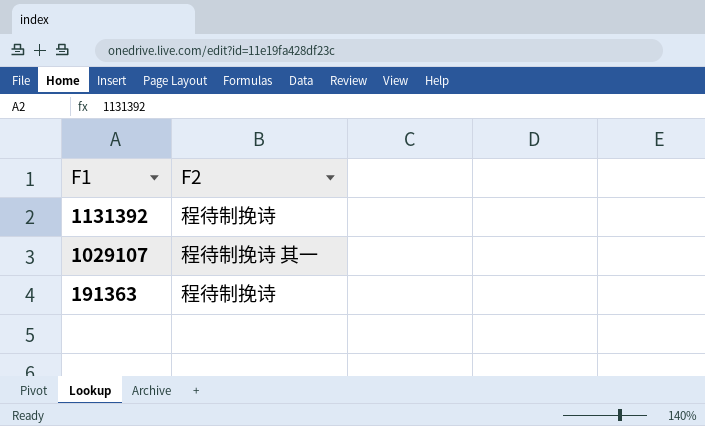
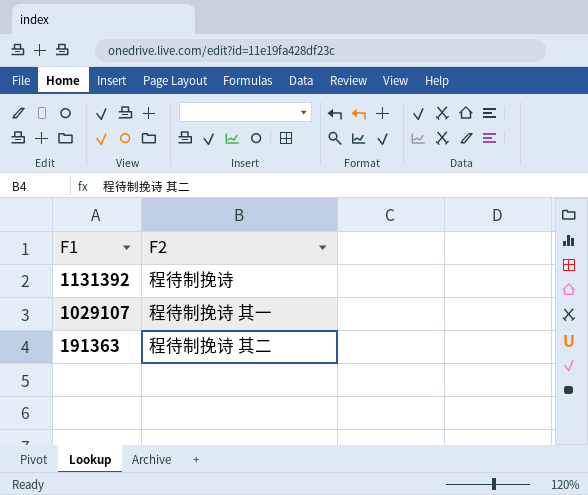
191363 | F2: 程待制挽诗 -> 程待制挽诗 其二

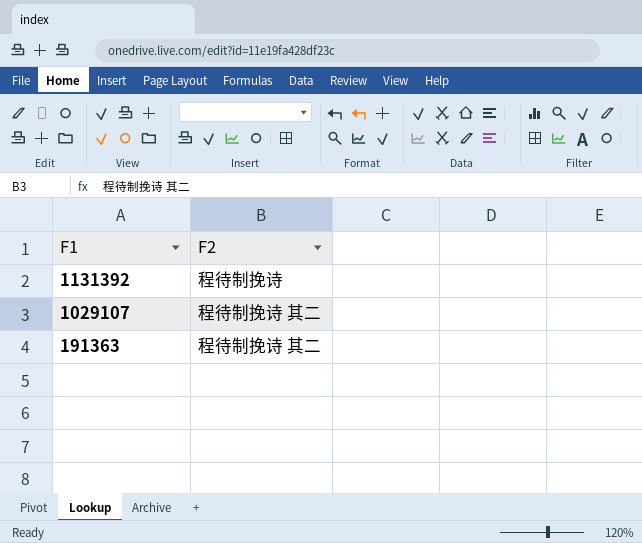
1029107 | F2: 程待制挽诗 其一 -> 程待制挽诗 其二

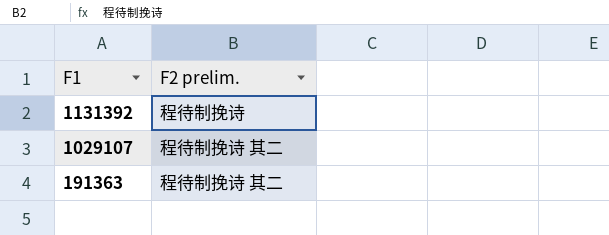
column name: F2 -> F2 prelim.

